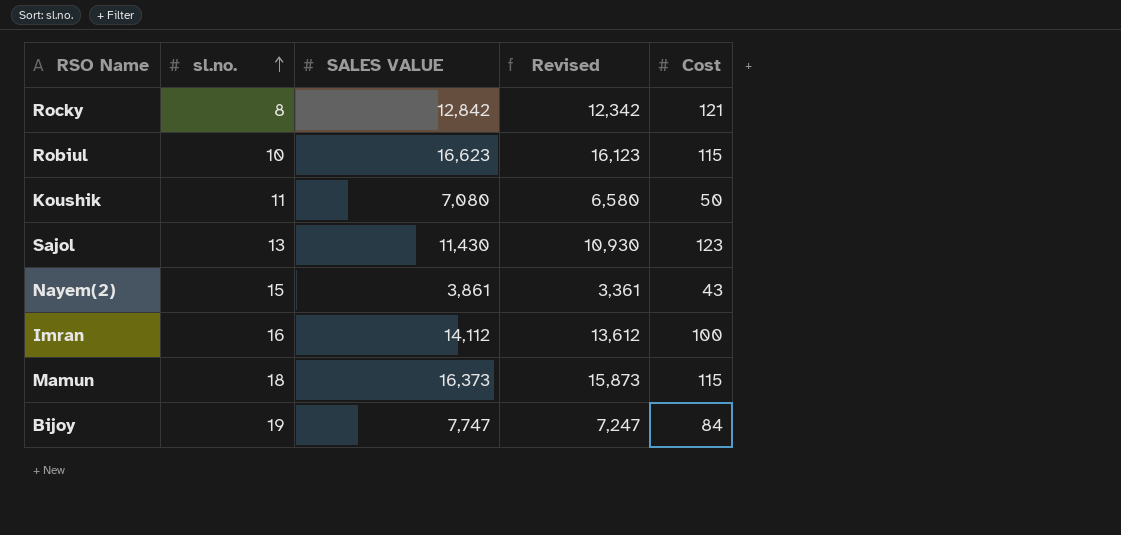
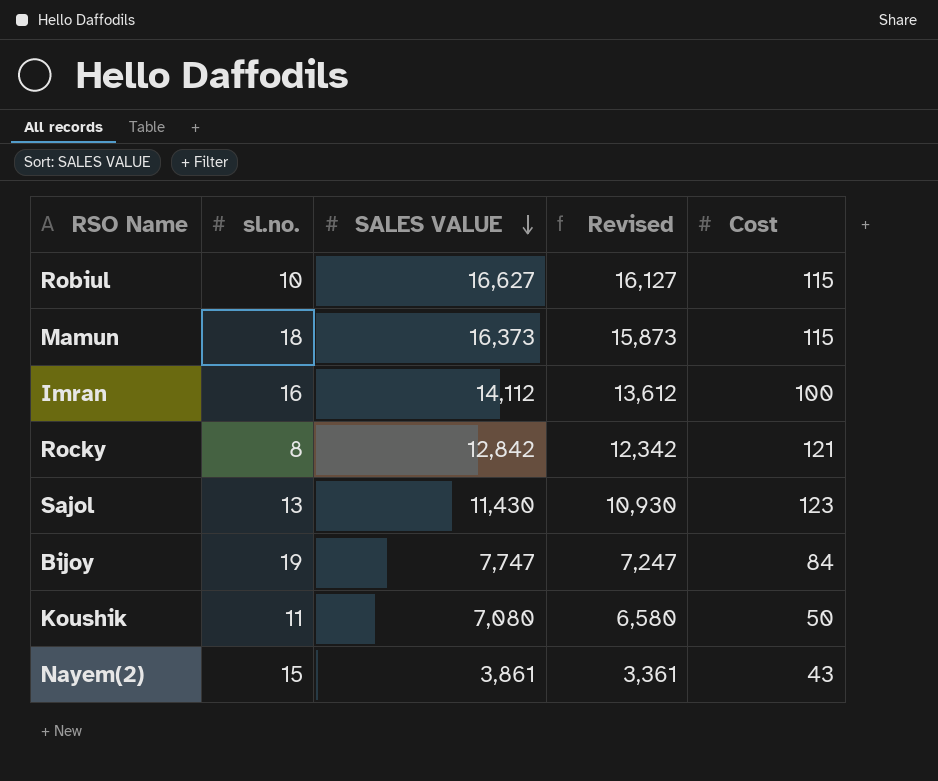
row order: sl.no. ascending -> SALES VALUE descending
Robiul | SALES VALUE: 16,623 -> 16,627
Robiul | Revised: 16,123 -> 16,127

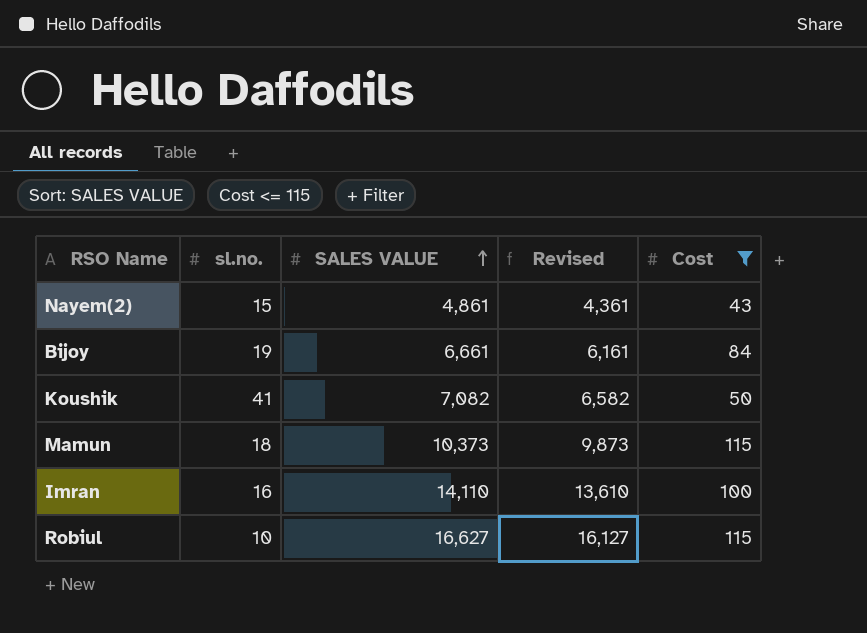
filter: none -> Cost <= 115
row order: SALES VALUE descending -> SALES VALUE ascending
Nayem(2) | SALES VALUE: 3,861 -> 4,861
Nayem(2) | Revised: 3,361 -> 4,361
Bijoy | SALES VALUE: 7,747 -> 6,661
Bijoy | Revised: 7,247 -> 6,161
Koushik | sl.no.: 11 -> 41
Koushik | SALES VALUE: 7,080 -> 7,082
Koushik | Revised: 6,580 -> 6,582
Mamun | SALES VALUE: 16,373 -> 10,373
Mamun | Revised: 15,873 -> 9,873
Imran | SALES VALUE: 14,112 -> 14,110
Imran | Revised: 13,612 -> 13,610

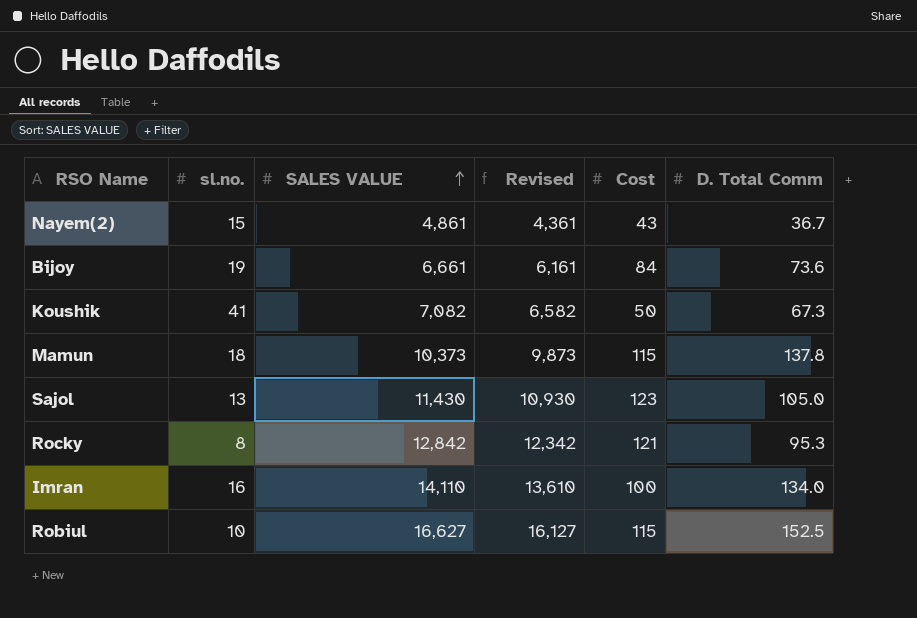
filter: Cost <= 115 -> none
column D. Total Comm | position: none -> 6

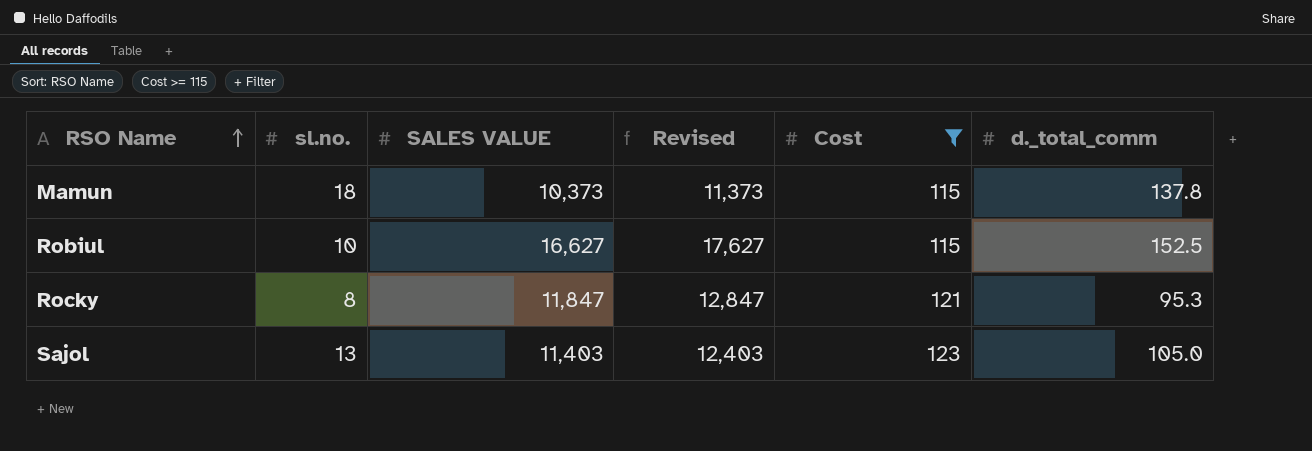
filter: none -> Cost >= 115
row order: SALES VALUE ascending -> RSO Name ascending
column Revised | formula: [SALES VALUE] - 500 -> [SALES VALUE] + 1000
column name: D. Total Comm -> d._total_comm
Rocky | SALES VALUE: 12,842 -> 11,847
Sajol | SALES VALUE: 11,430 -> 11,403

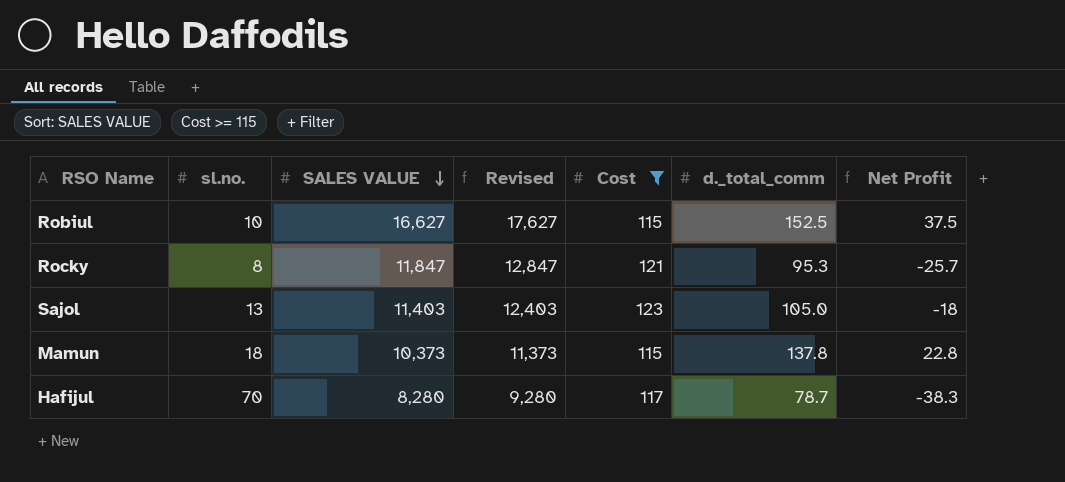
row order: RSO Name ascending -> SALES VALUE descending
column Net Profit | formula: none -> [d._total_comm] - [Cost]
row Hafijul: none -> 70 | 8,280 | 9,280 | 117 | 78.7 | -38.3

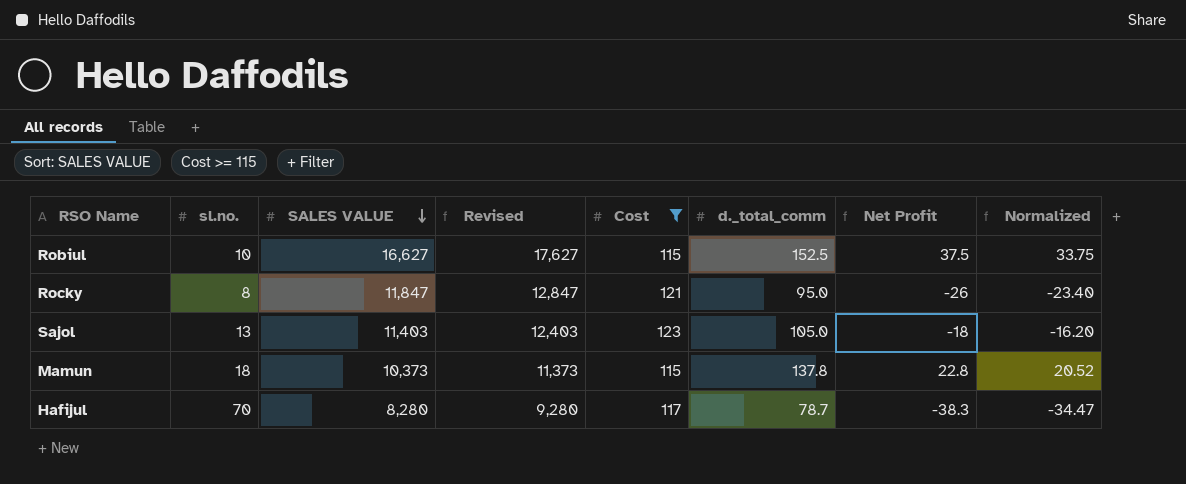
column Normalized | formula: none -> [Net Profit] * 0.9
Rocky | d._total_comm: 95.3 -> 95.0
Rocky | Net Profit: -25.7 -> -26

